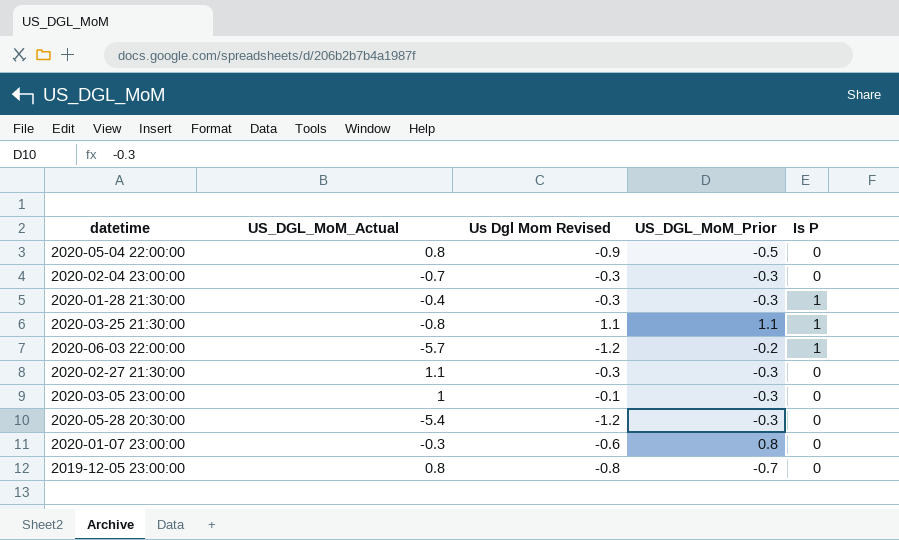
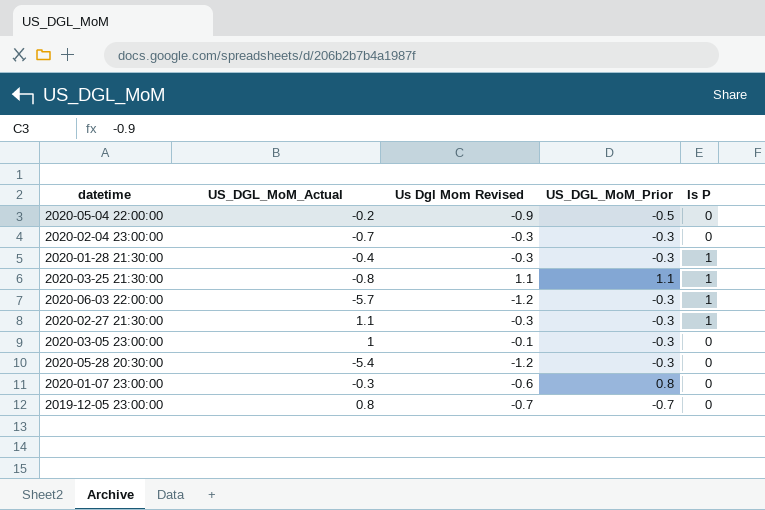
2020-05-04 22:00:00 | US_DGL_MoM_Actual: 0.8 -> -0.2
2020-06-03 22:00:00 | US_DGL_MoM_Prior: -0.2 -> -0.3
2020-02-27 21:30:00 | Is P: 0 -> 1
2019-12-05 23:00:00 | Us Dgl Mom Revised: -0.8 -> -0.7

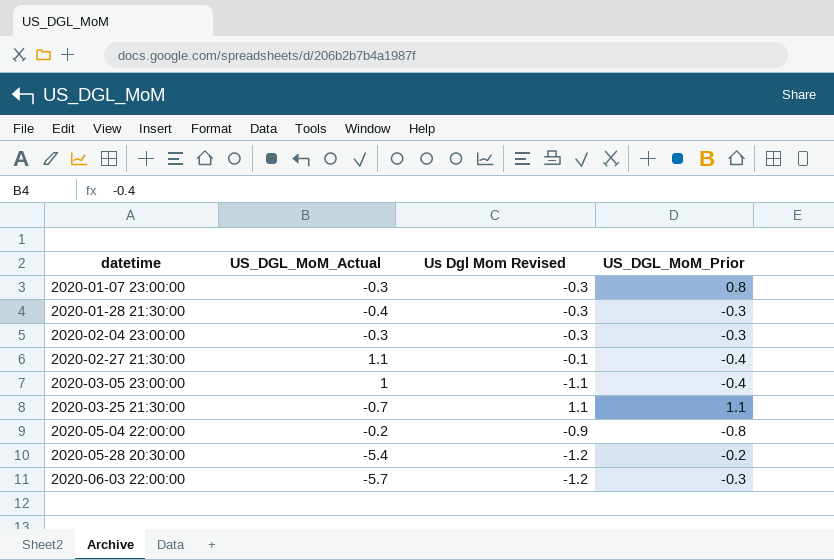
row order: none -> datetime ascending
column Is P | position: 5 -> none
row 2019-12-05 23:00:00: 0.8 | -0.7 | -0.7 | 0 -> none
2020-01-07 23:00:00 | Us Dgl Mom Revised: -0.6 -> -0.3
2020-02-04 23:00:00 | US_DGL_MoM_Actual: -0.7 -> -0.3
2020-02-27 21:30:00 | Us Dgl Mom Revised: -0.3 -> -0.1
2020-02-27 21:30:00 | US_DGL_MoM_Prior: -0.3 -> -0.4
2020-03-05 23:00:00 | Us Dgl Mom Revised: -0.1 -> -1.1
2020-03-05 23:00:00 | US_DGL_MoM_Prior: -0.3 -> -0.4
2020-03-25 21:30:00 | US_DGL_MoM_Actual: -0.8 -> -0.7
2020-05-04 22:00:00 | US_DGL_MoM_Prior: -0.5 -> -0.8
2020-05-28 20:30:00 | US_DGL_MoM_Prior: -0.3 -> -0.2

